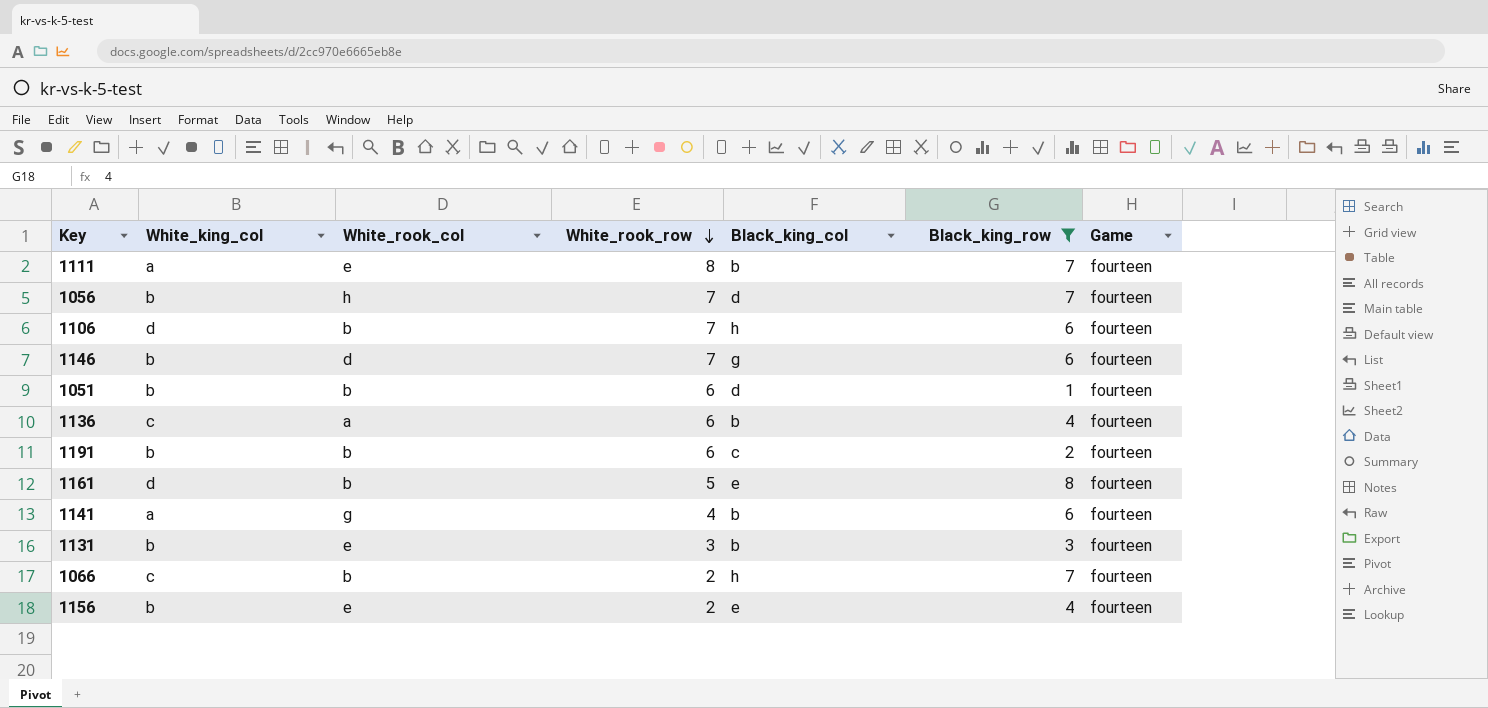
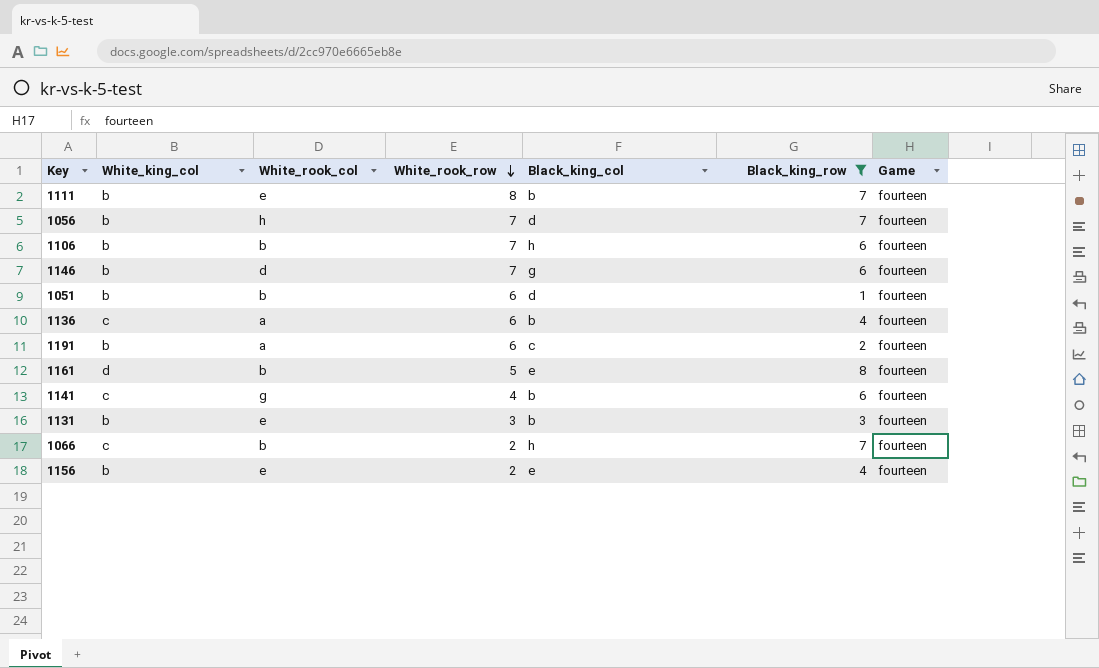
1111 | White_king_col: a -> b
1106 | White_king_col: d -> b
1191 | White_rook_col: b -> a
1141 | White_king_col: a -> c

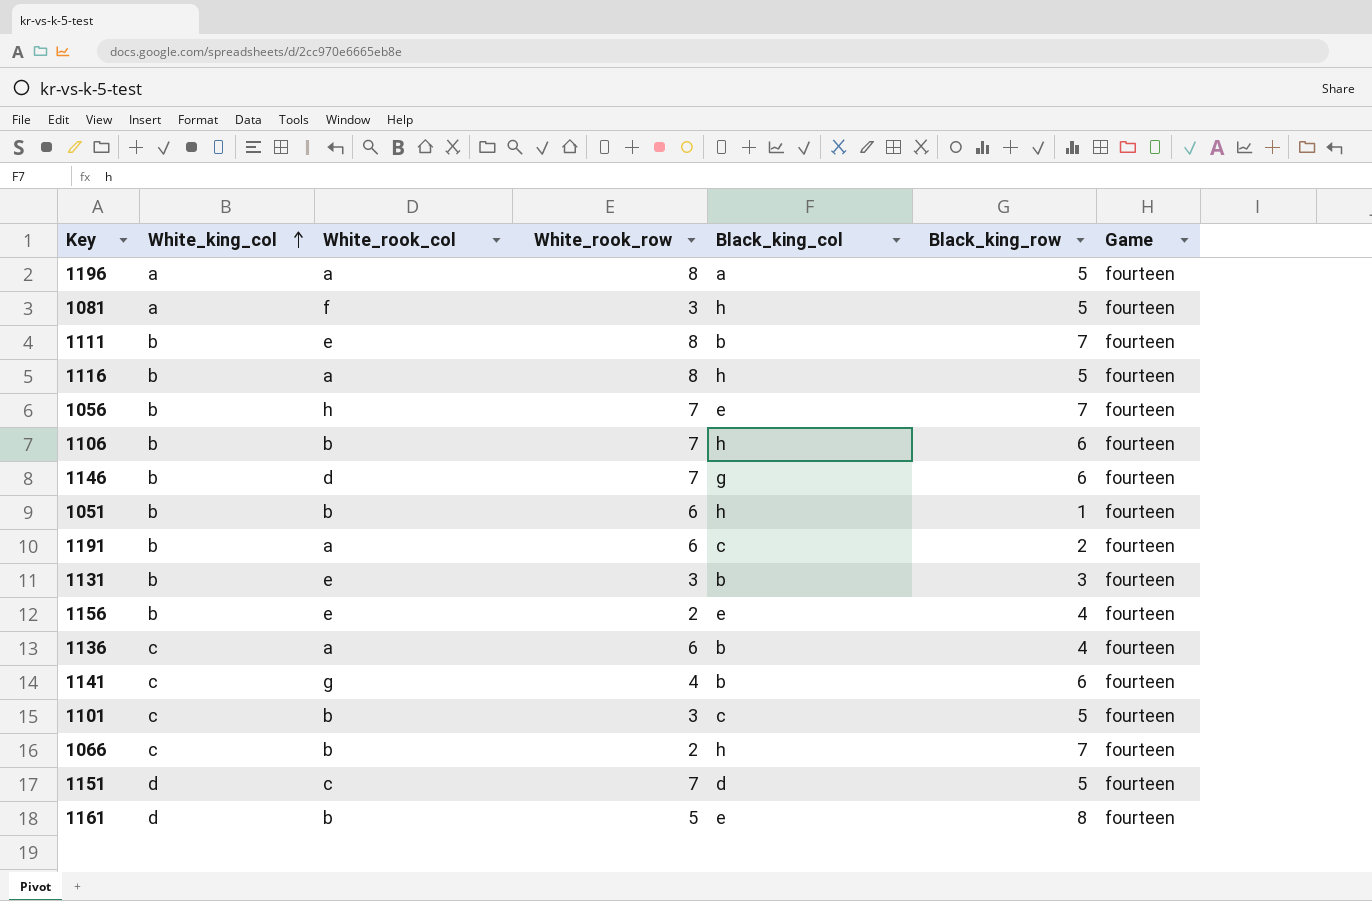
filter: Black_king_row != 5 -> none
row order: White_rook_row descending -> White_king_col ascending
1056 | Black_king_col: d -> e
1051 | Black_king_col: d -> h

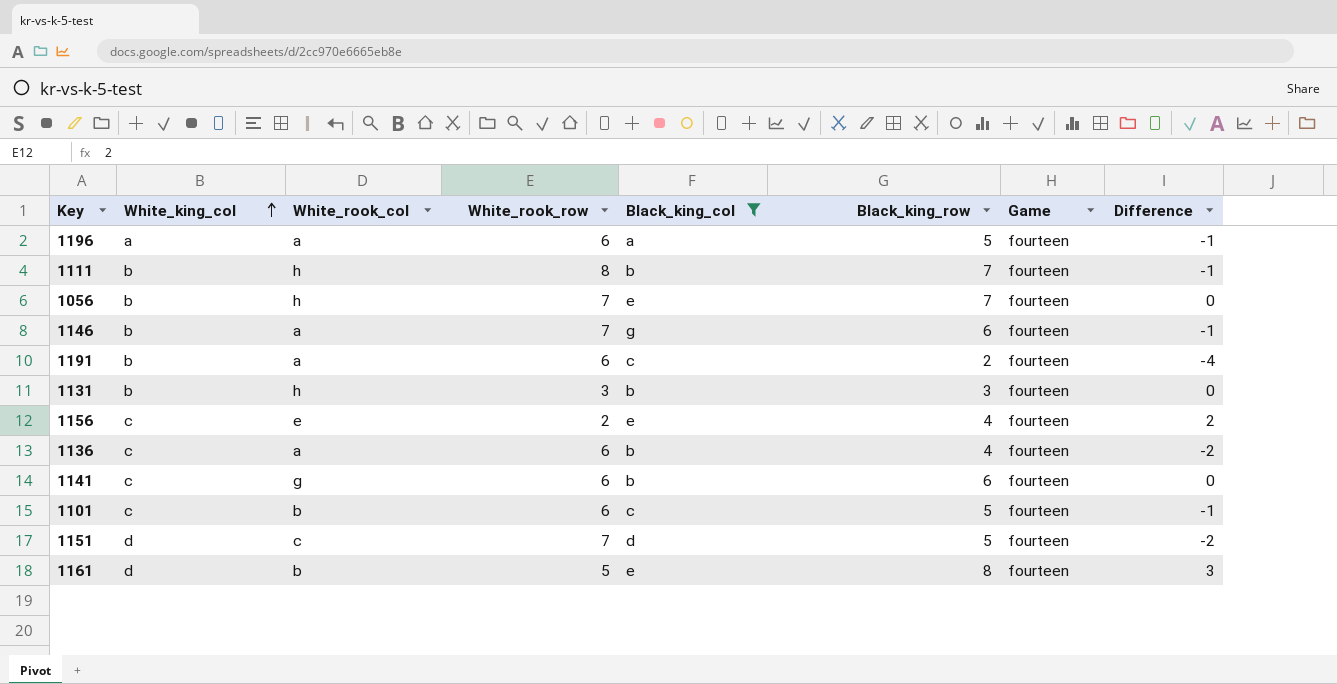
filter: none -> Black_king_col != h
column Difference | formula: none -> [Black_king_row] - [White_rook_row]
1196 | White_rook_row: 8 -> 6
1111 | White_rook_col: e -> h
1146 | White_rook_col: d -> a
1131 | White_rook_col: e -> h
1156 | White_king_col: b -> c
1141 | White_rook_row: 4 -> 6
1101 | White_rook_row: 3 -> 6

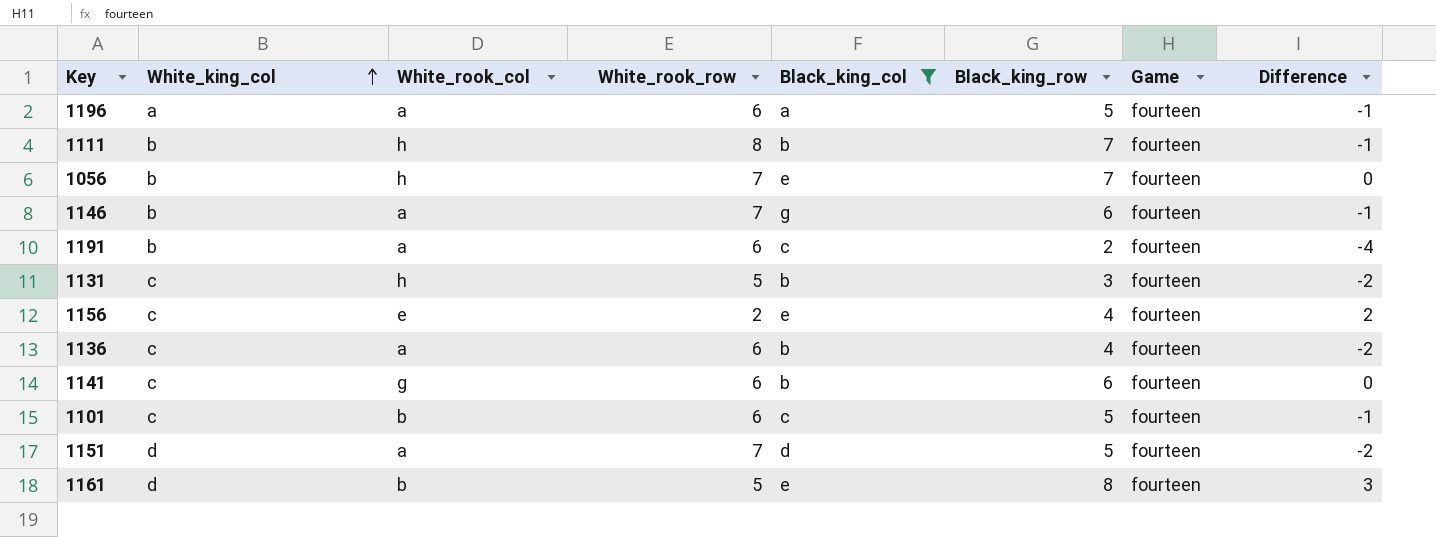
1131 | White_king_col: b -> c
1131 | White_rook_row: 3 -> 5
1131 | Difference: 0 -> -2
1151 | White_rook_col: c -> a

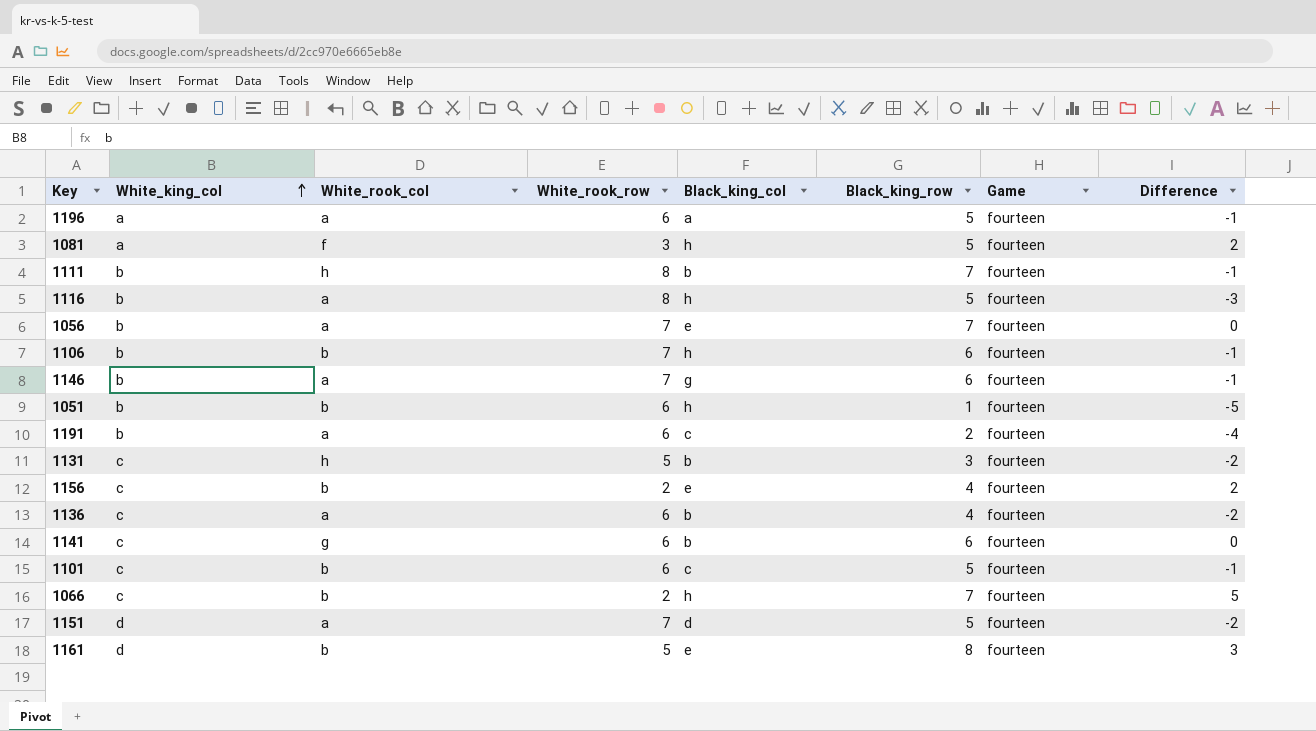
filter: Black_king_col != h -> none
1056 | White_rook_col: h -> a
1156 | White_rook_col: e -> b

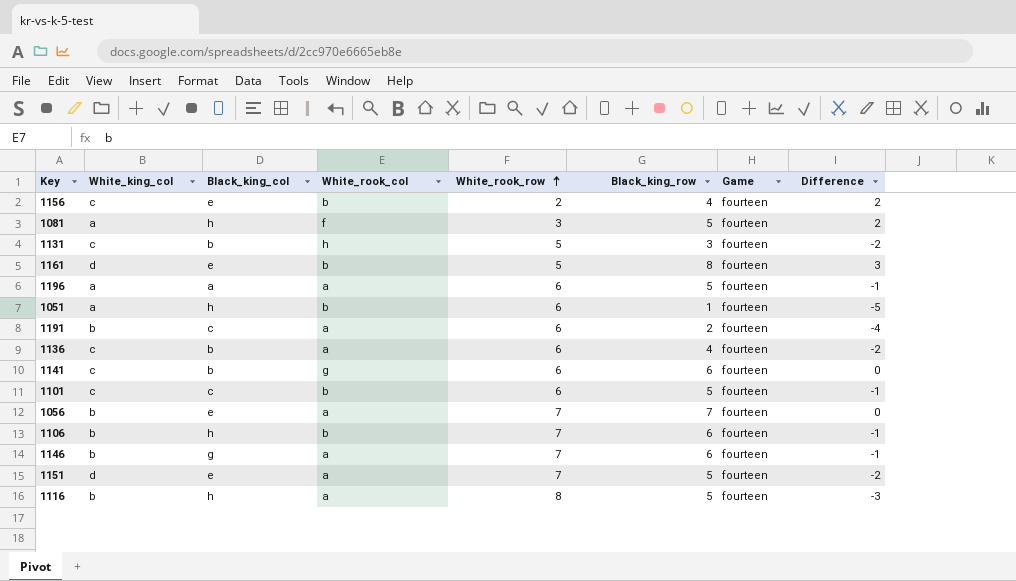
row order: White_king_col ascending -> White_rook_row ascending
column Black_king_col | position: 5 -> 3
row 1111: b | h | 8 | b | 7 | fourteen | -1 -> none
row 1066: c | b | 2 | h | 7 | fourteen | 5 -> none
1051 | White_king_col: b -> a
1151 | Black_king_col: d -> e

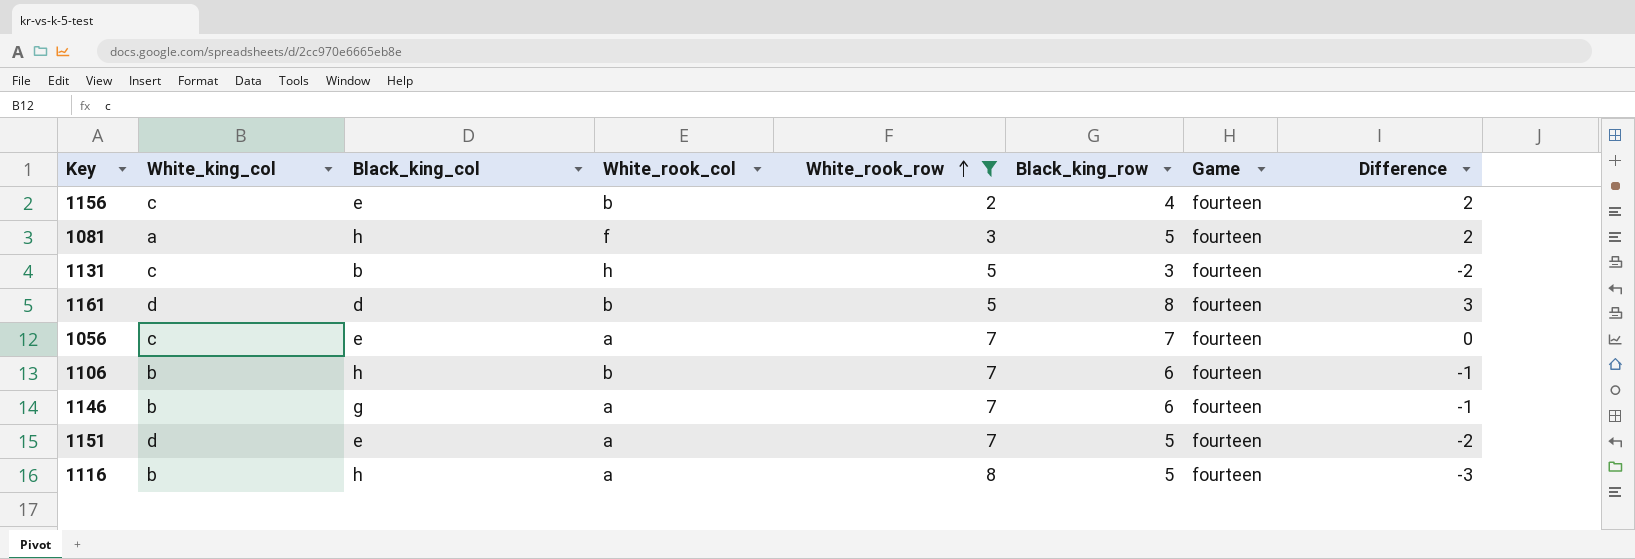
filter: none -> White_rook_row != 6
1161 | Black_king_col: e -> d
1056 | White_king_col: b -> c

